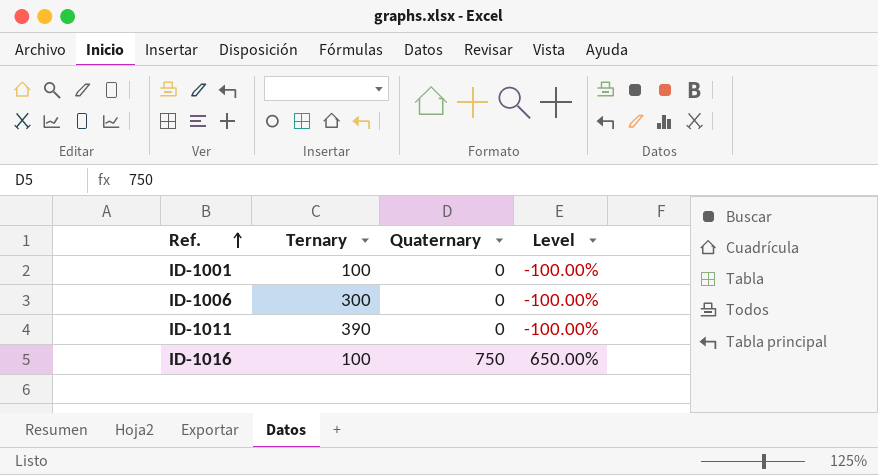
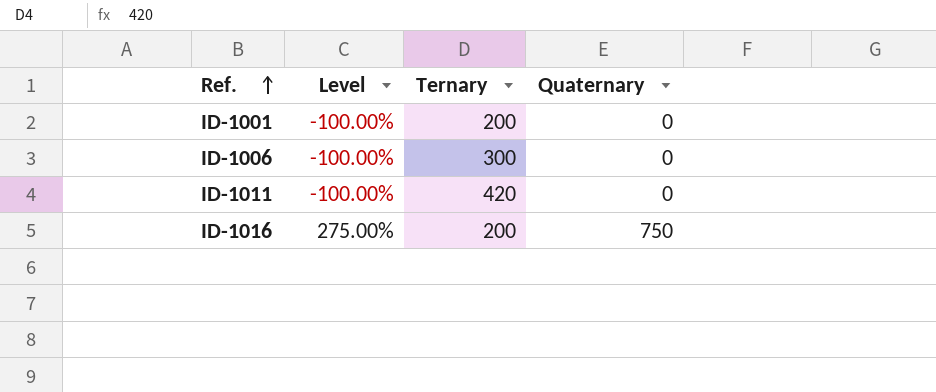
column Level | position: 4 -> 2
ID-1001 | Ternary: 100 -> 200
ID-1011 | Ternary: 390 -> 420
ID-1016 | Level: 650.00% -> 275.00%
ID-1016 | Ternary: 100 -> 200

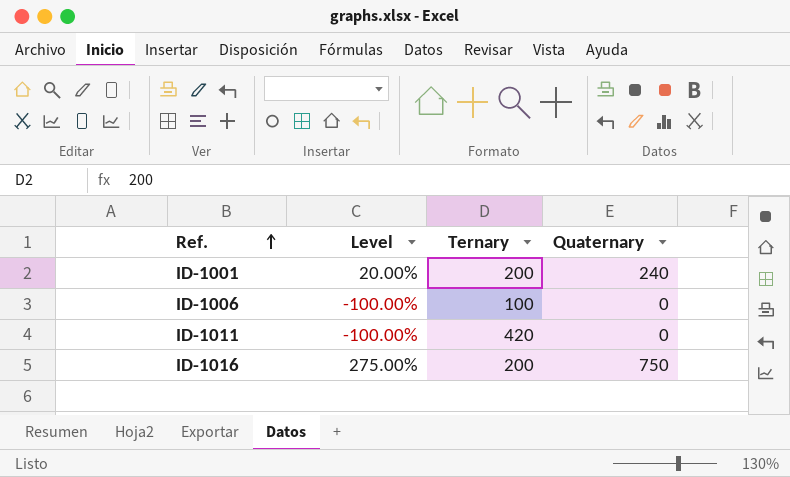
ID-1001 | Level: -100.00% -> 20.00%
ID-1001 | Quaternary: 0 -> 240
ID-1006 | Ternary: 300 -> 100

